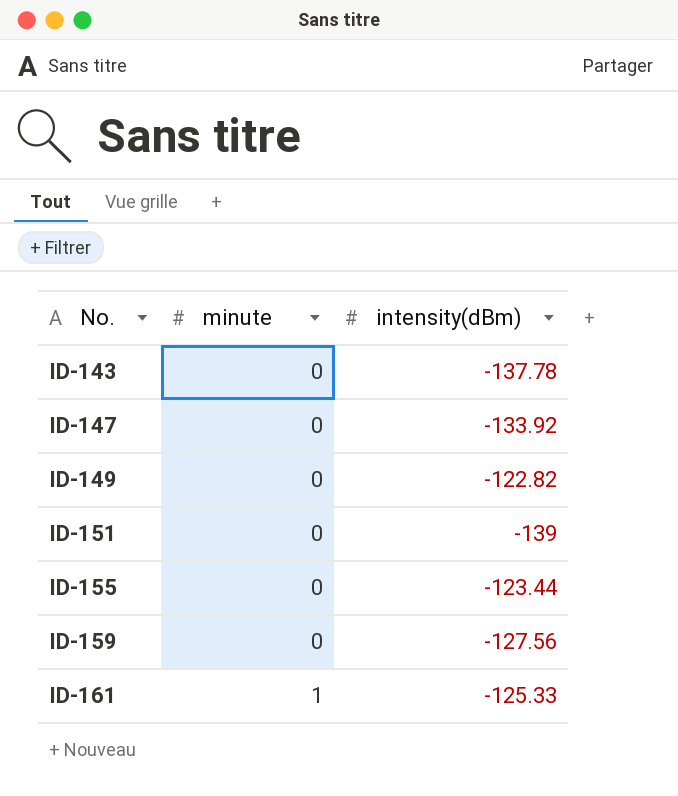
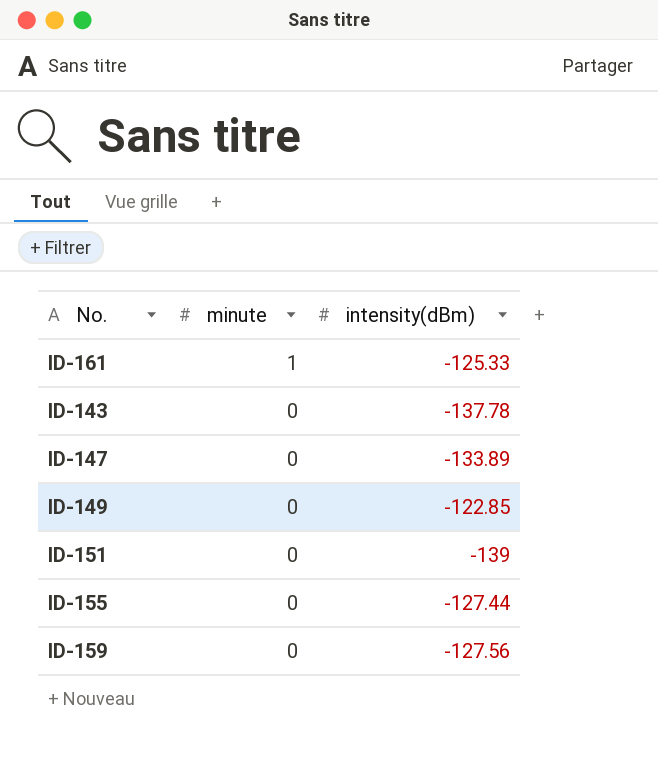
row order: No. ascending -> minute descending
ID-147 | intensity(dBm): -133.92 -> -133.89
ID-149 | intensity(dBm): -122.82 -> -122.85
ID-155 | intensity(dBm): -123.44 -> -127.44

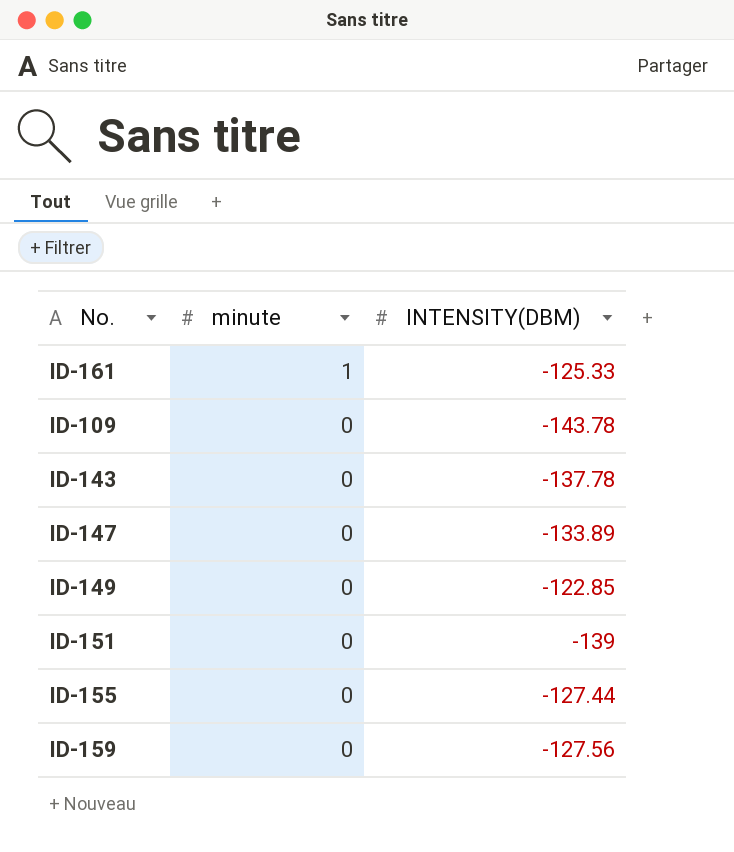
column name: intensity(dBm) -> INTENSITY(DBM)
row ID-109: none -> 0 | -143.78

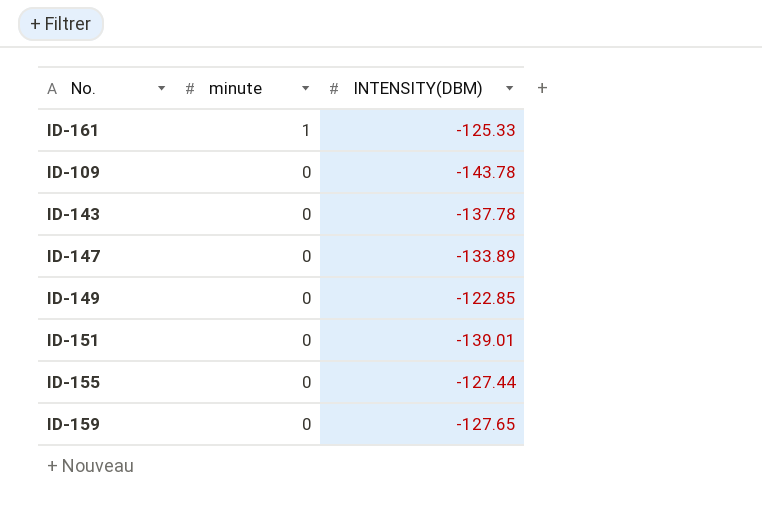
ID-151 | INTENSITY(DBM): -139 -> -139.01
ID-159 | INTENSITY(DBM): -127.56 -> -127.65

